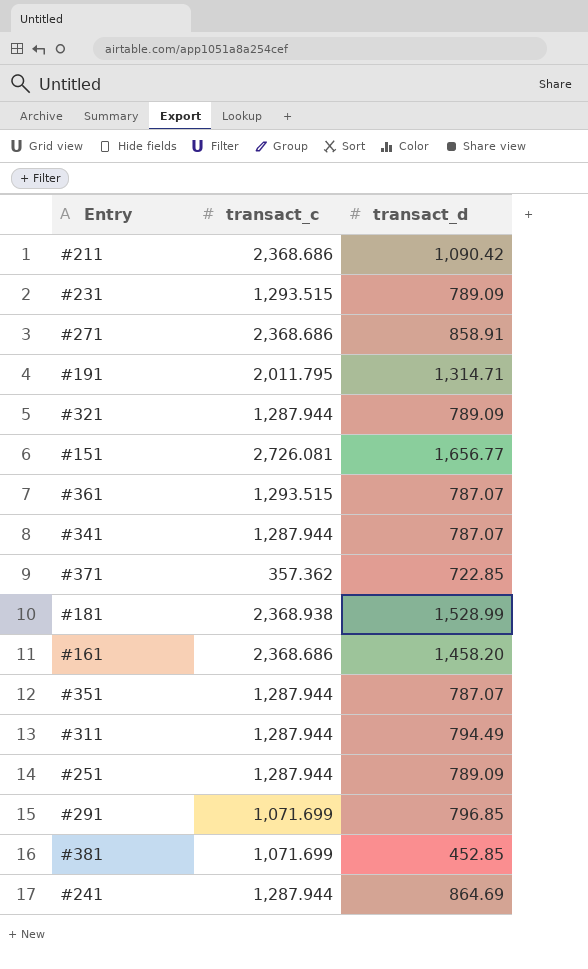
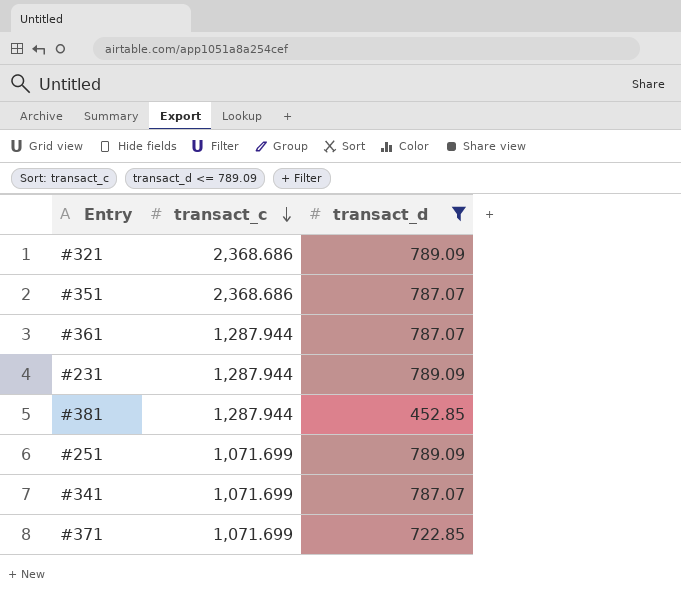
filter: none -> transact_d <= 789.09
row order: none -> transact_c descending
#321 | transact_c: 1,287.944 -> 2,368.686
#351 | transact_c: 1,287.944 -> 2,368.686
#361 | transact_c: 1,293.515 -> 1,287.944
#231 | transact_c: 1,293.515 -> 1,287.944
#381 | transact_c: 1,071.699 -> 1,287.944
#251 | transact_c: 1,287.944 -> 1,071.699
#341 | transact_c: 1,287.944 -> 1,071.699
#371 | transact_c: 357.362 -> 1,071.699

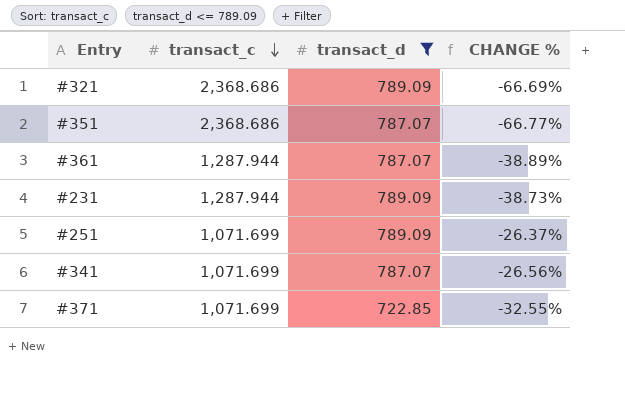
column CHANGE % | formula: none -> ([transact_d] - [transact_c]) / [transact_c]
row #381: 1,287.944 | 452.85 -> none

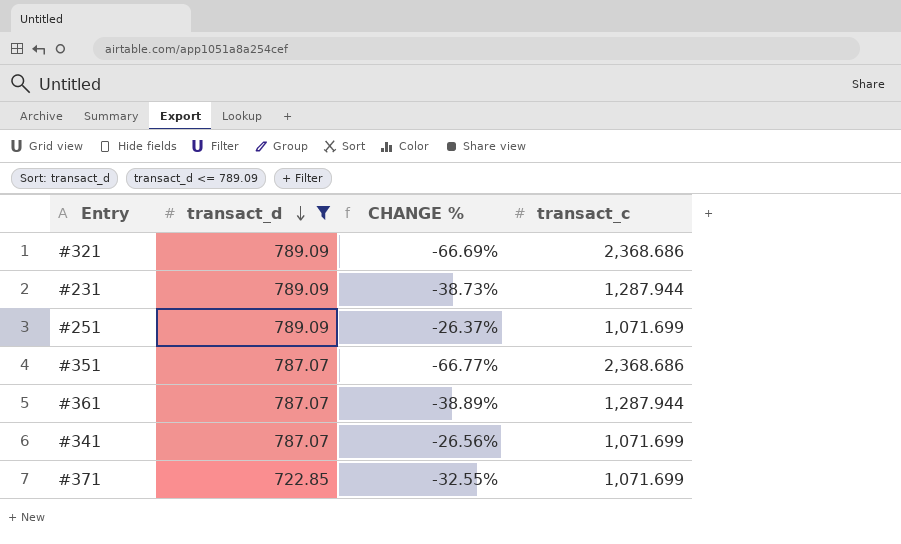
row order: transact_c descending -> transact_d descending
column transact_c | position: 2 -> 4

